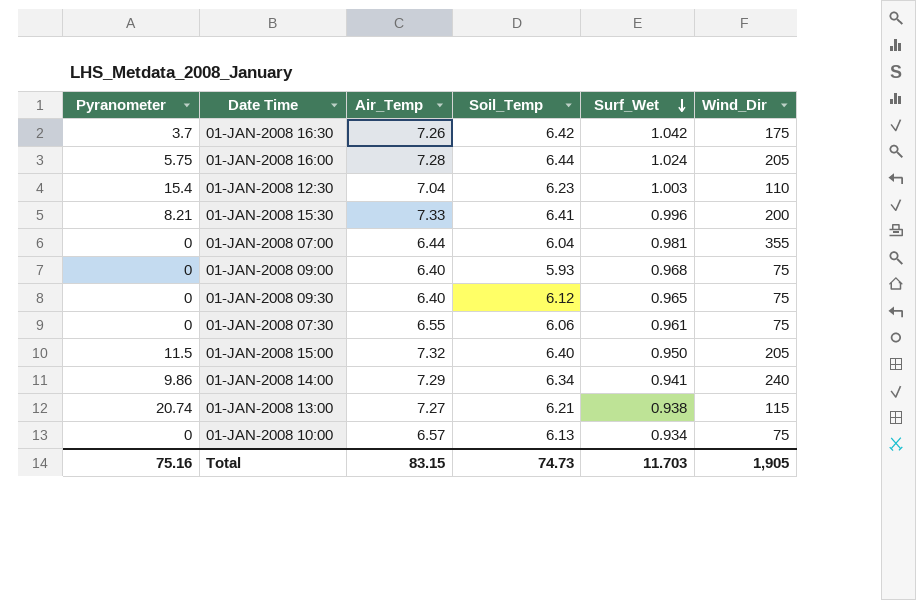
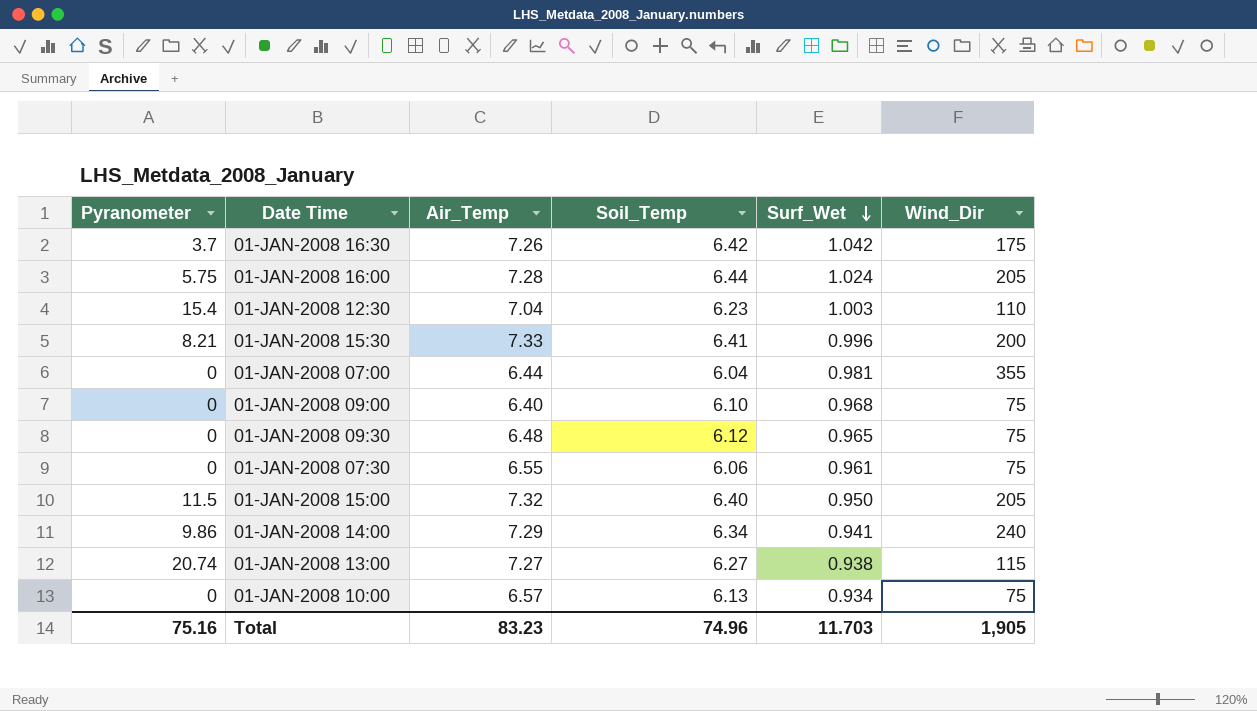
01-JAN-2008 09:00 | Soil_Temp: 5.93 -> 6.10
01-JAN-2008 09:30 | Air_Temp: 6.40 -> 6.48
01-JAN-2008 13:00 | Soil_Temp: 6.21 -> 6.27
Total | Air_Temp: 83.15 -> 83.23
Total | Soil_Temp: 74.73 -> 74.96

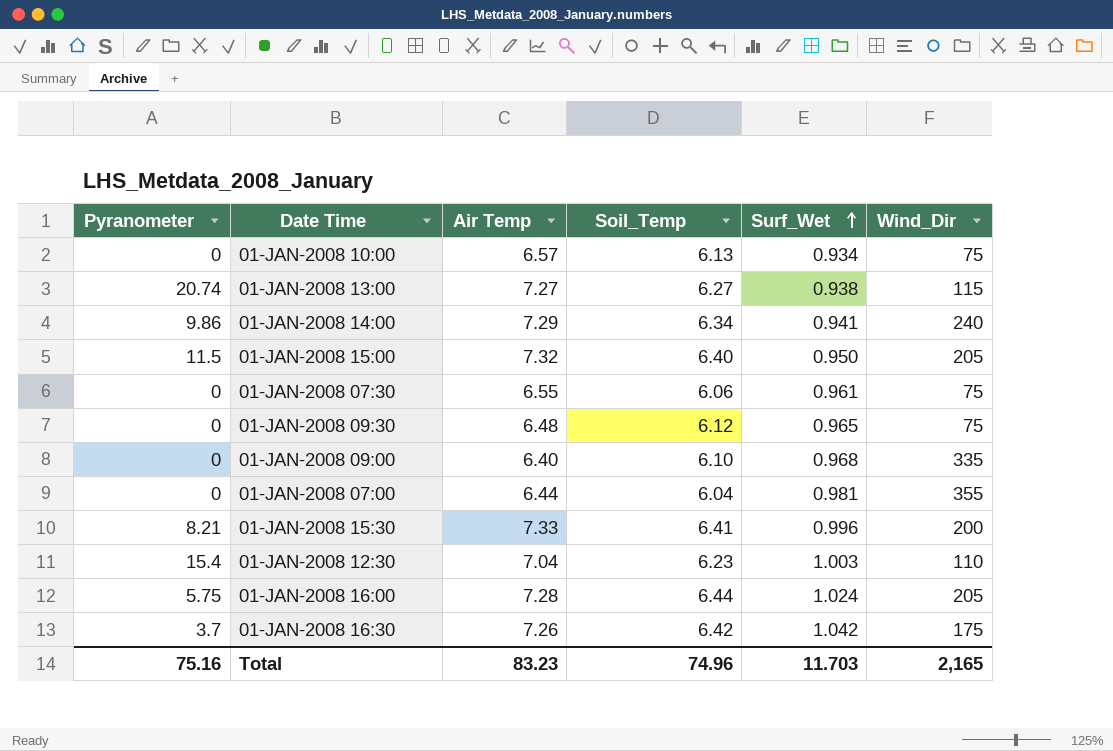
row order: Surf_Wet descending -> Surf_Wet ascending
column name: Air_Temp -> Air Temp
01-JAN-2008 09:00 | Wind_Dir: 75 -> 335
Total | Wind_Dir: 1,905 -> 2,165

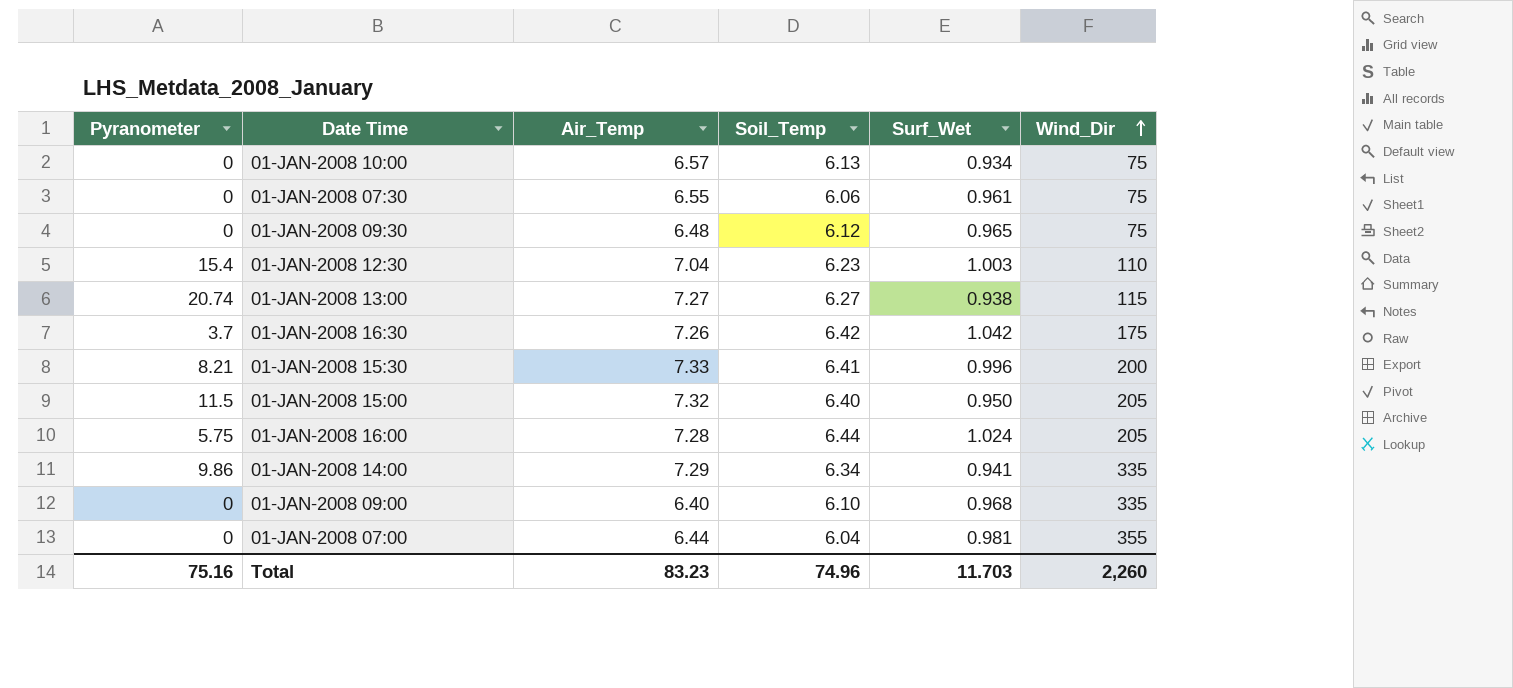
row order: Surf_Wet ascending -> Wind_Dir ascending
column name: Air Temp -> Air_Temp
01-JAN-2008 14:00 | Wind_Dir: 240 -> 335
Total | Wind_Dir: 2,165 -> 2,260

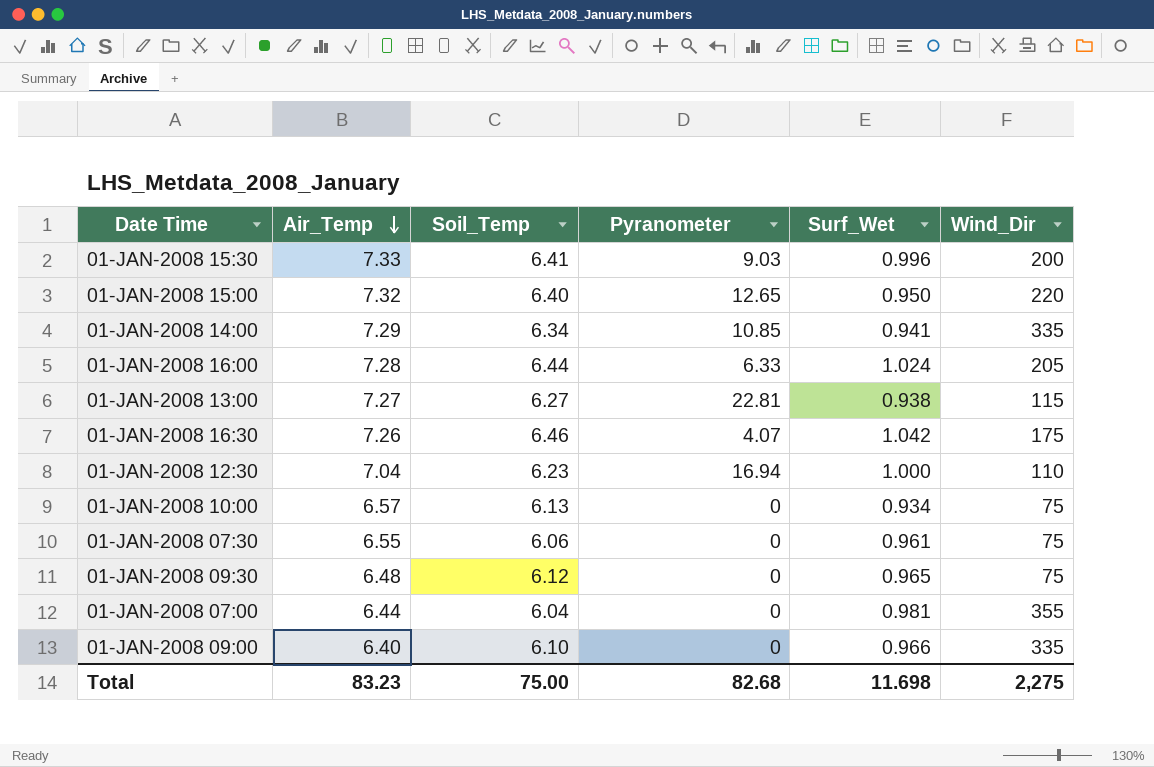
row order: Wind_Dir ascending -> Air_Temp descending
column Pyranometer | position: 1 -> 4
01-JAN-2008 15:30 | Pyranometer: 8.21 -> 9.03
01-JAN-2008 15:00 | Pyranometer: 11.5 -> 12.65
01-JAN-2008 15:00 | Wind_Dir: 205 -> 220
01-JAN-2008 14:00 | Pyranometer: 9.86 -> 10.85
01-JAN-2008 16:00 | Pyranometer: 5.75 -> 6.33
01-JAN-2008 13:00 | Pyranometer: 20.74 -> 22.81
01-JAN-2008 16:30 | Soil_Temp: 6.42 -> 6.46
01-JAN-2008 16:30 | Pyranometer: 3.7 -> 4.07
01-JAN-2008 12:30 | Pyranometer: 15.4 -> 16.94
01-JAN-2008 12:30 | Surf_Wet: 1.003 -> 1.000
01-JAN-2008 09:00 | Surf_Wet: 0.968 -> 0.966
Total | Soil_Temp: 74.96 -> 75.00
Total | Pyranometer: 75.16 -> 82.68
Total | Surf_Wet: 11.703 -> 11.698
Total | Wind_Dir: 2,260 -> 2,275

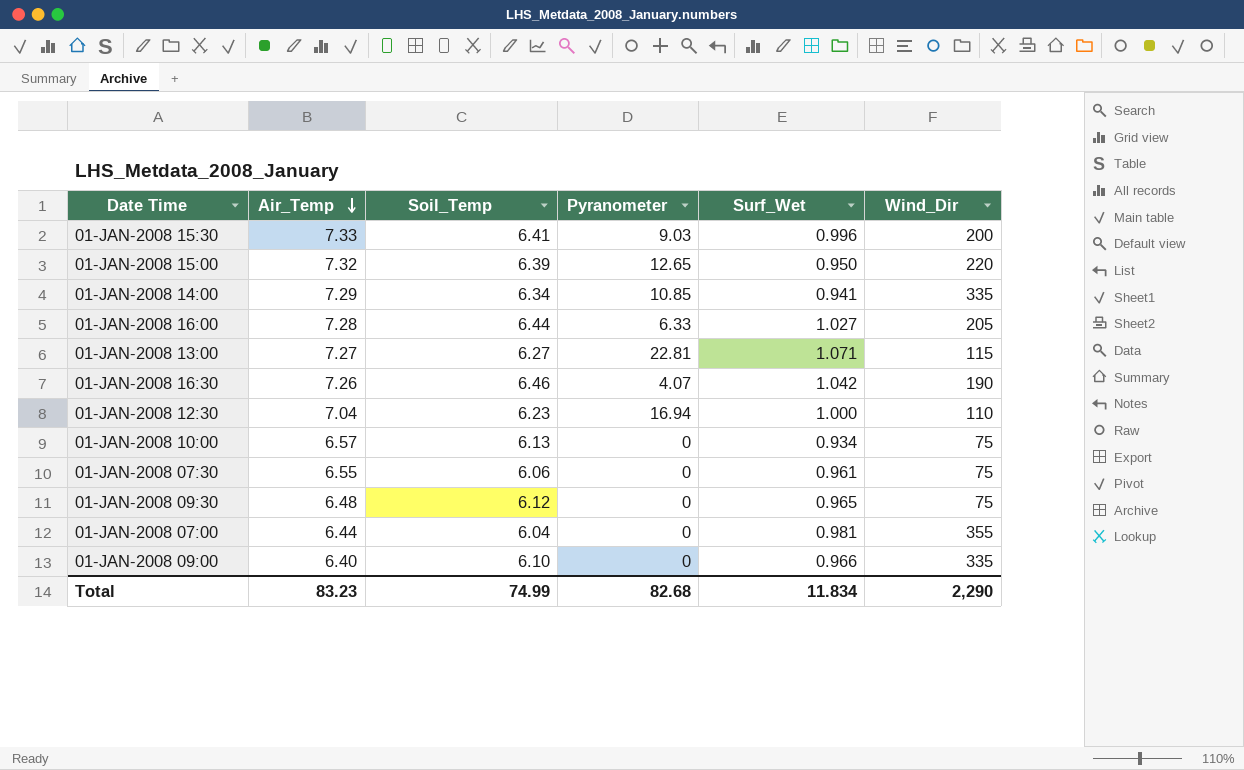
01-JAN-2008 15:00 | Soil_Temp: 6.40 -> 6.39
01-JAN-2008 16:00 | Surf_Wet: 1.024 -> 1.027
01-JAN-2008 13:00 | Surf_Wet: 0.938 -> 1.071
01-JAN-2008 16:30 | Wind_Dir: 175 -> 190
Total | Soil_Temp: 75.00 -> 74.99
Total | Surf_Wet: 11.698 -> 11.834
Total | Wind_Dir: 2,275 -> 2,290

